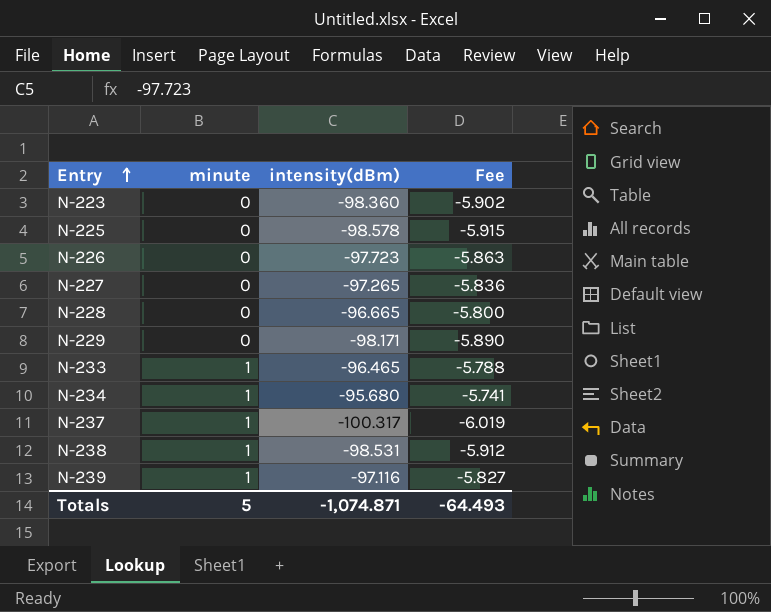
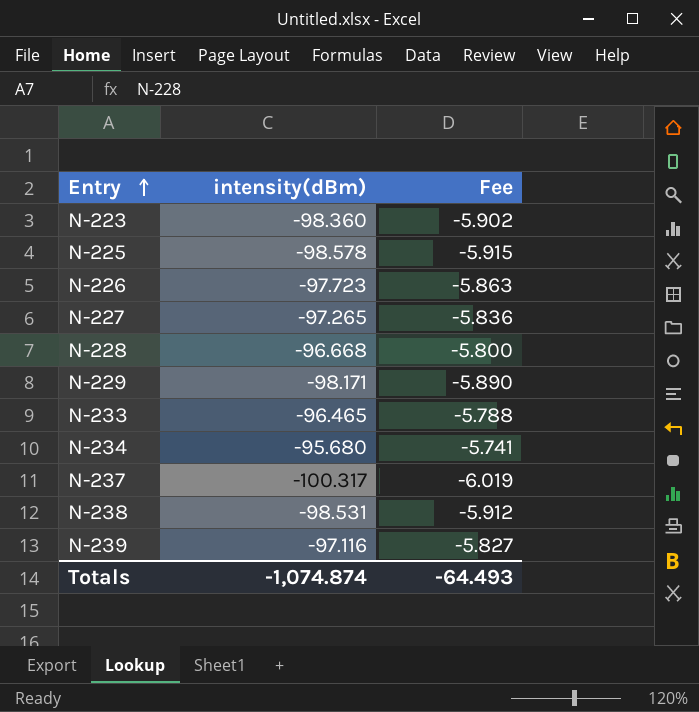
column minute | position: 2 -> none
N-228 | intensity(dBm): -96.665 -> -96.668
Totals | intensity(dBm): -1,074.871 -> -1,074.874

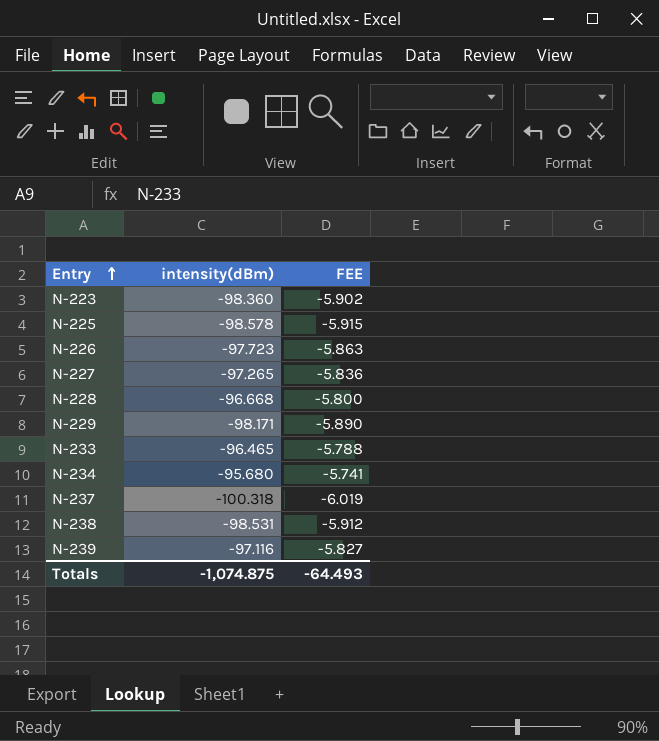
column name: Fee -> FEE
N-237 | intensity(dBm): -100.317 -> -100.318
Totals | intensity(dBm): -1,074.874 -> -1,074.875

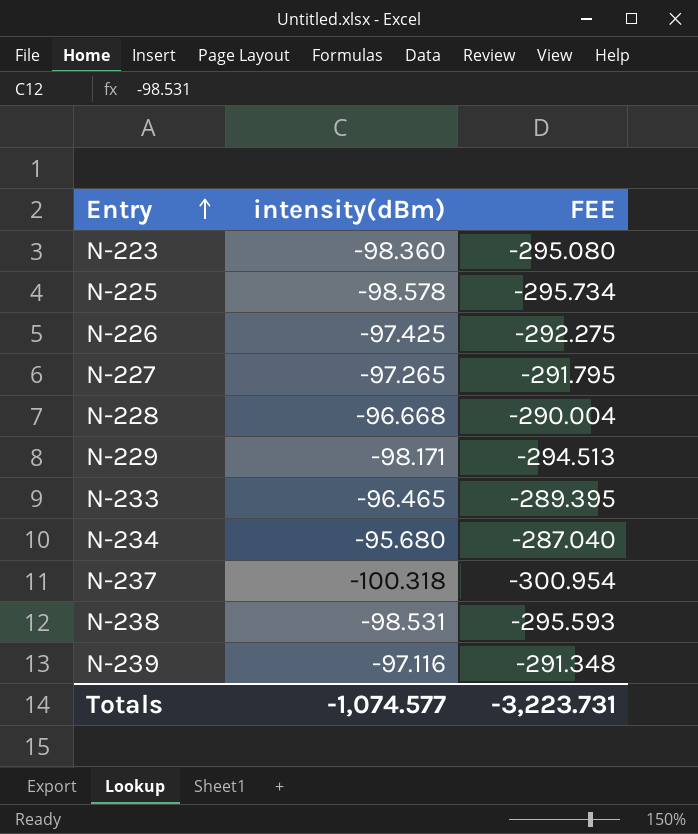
column FEE | formula: [intensity(dBm)] * 0.06 -> [intensity(dBm)] * 3
N-226 | intensity(dBm): -97.723 -> -97.425
Totals | intensity(dBm): -1,074.875 -> -1,074.577
Totals | FEE: -64.493 -> -3,223.731

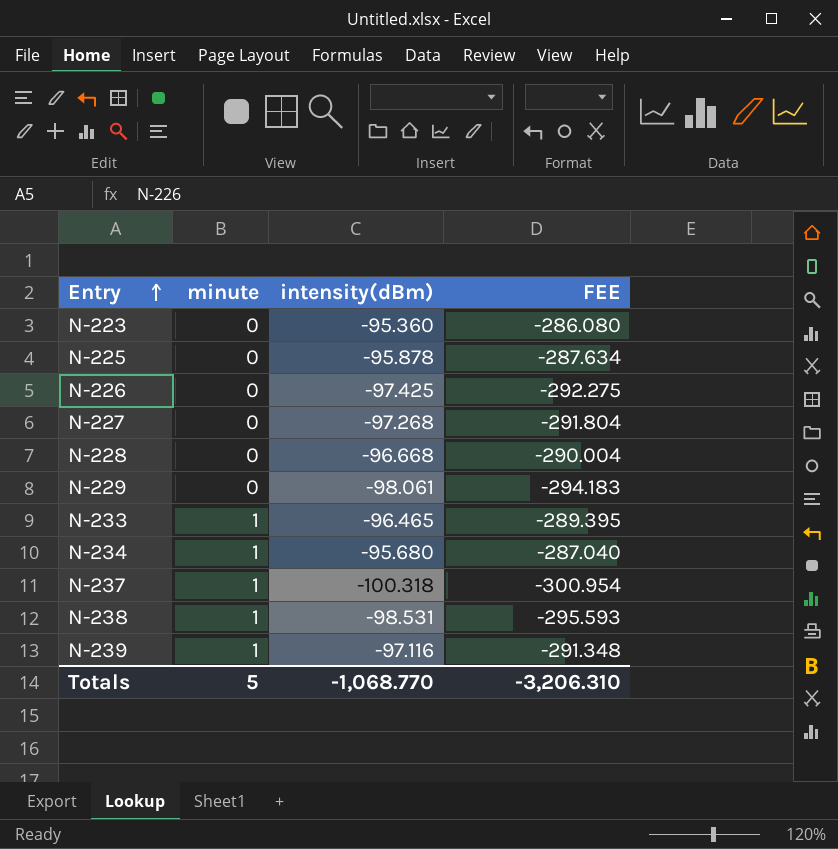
column minute | position: none -> 2
N-223 | intensity(dBm): -98.360 -> -95.360
N-223 | FEE: -295.080 -> -286.080
N-225 | intensity(dBm): -98.578 -> -95.878
N-225 | FEE: -295.734 -> -287.634
N-227 | intensity(dBm): -97.265 -> -97.268
N-227 | FEE: -291.795 -> -291.804
N-229 | intensity(dBm): -98.171 -> -98.061
N-229 | FEE: -294.513 -> -294.183
Totals | intensity(dBm): -1,074.577 -> -1,068.770
Totals | FEE: -3,223.731 -> -3,206.310

